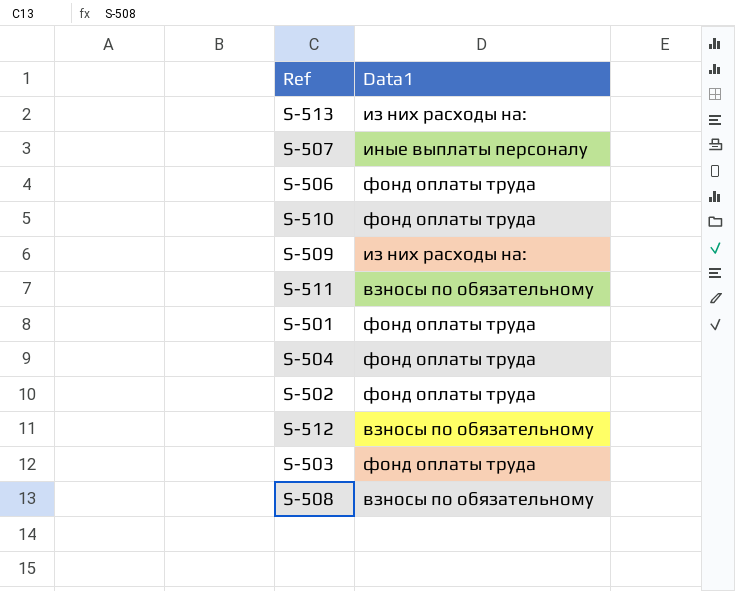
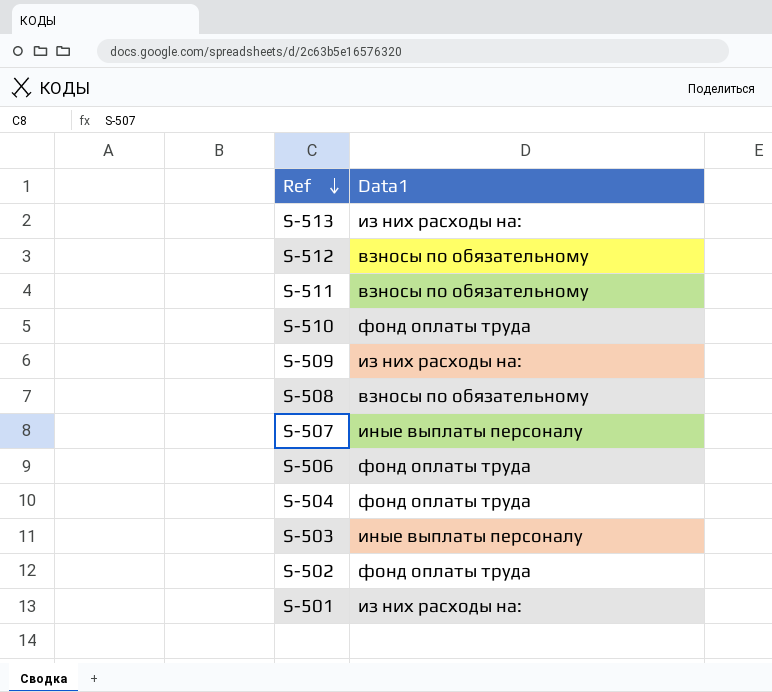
row order: none -> Ref descending
S-503 | Data1: фонд оплаты труда -> иные выплаты персоналу
S-501 | Data1: фонд оплаты труда -> из них расходы на:

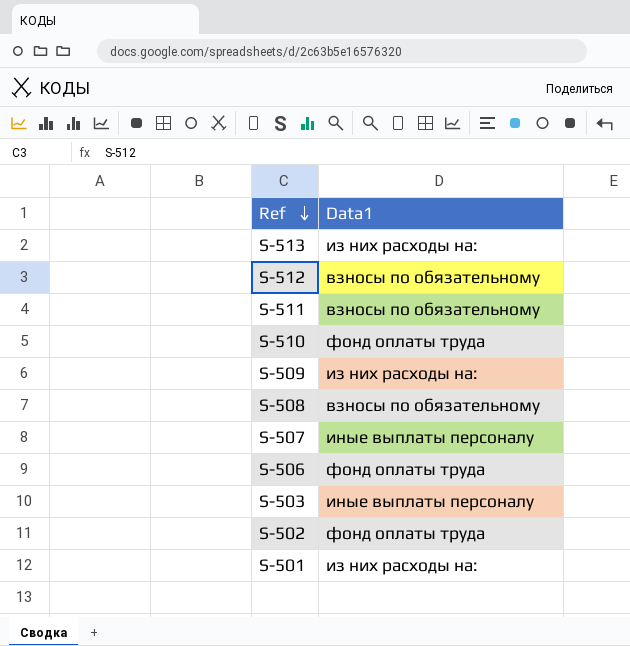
row S-504: фонд оплаты труда -> none

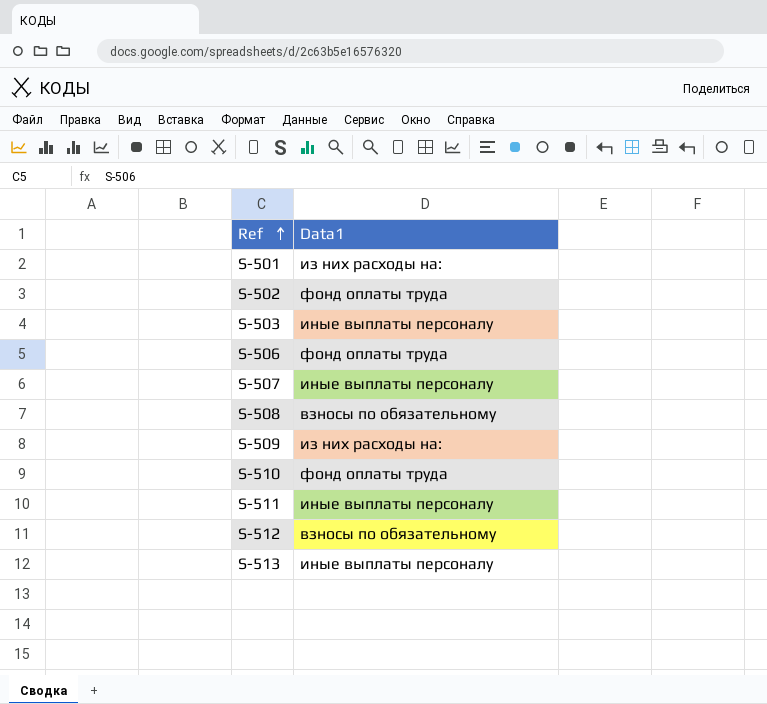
row order: Ref descending -> Ref ascending
S-511 | Data1: взносы по обязательному -> иные выплаты персоналу
S-513 | Data1: из них расходы на: -> иные выплаты персоналу

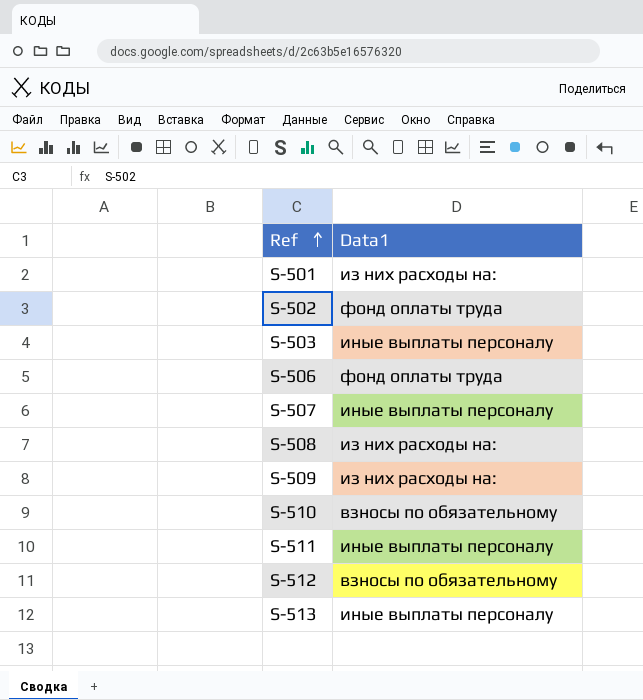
S-508 | Data1: взносы по обязательному -> из них расходы на:
S-510 | Data1: фонд оплаты труда -> взносы по обязательному

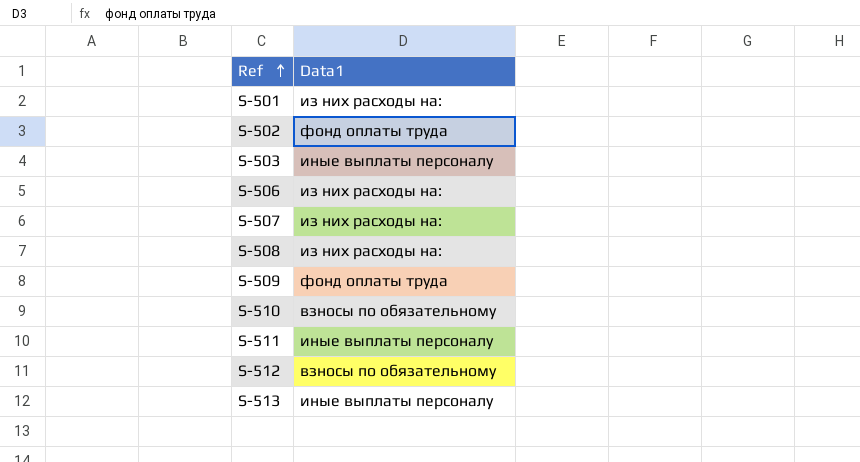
S-506 | Data1: фонд оплаты труда -> из них расходы на:
S-507 | Data1: иные выплаты персоналу -> из них расходы на:
S-509 | Data1: из них расходы на: -> фонд оплаты труда

